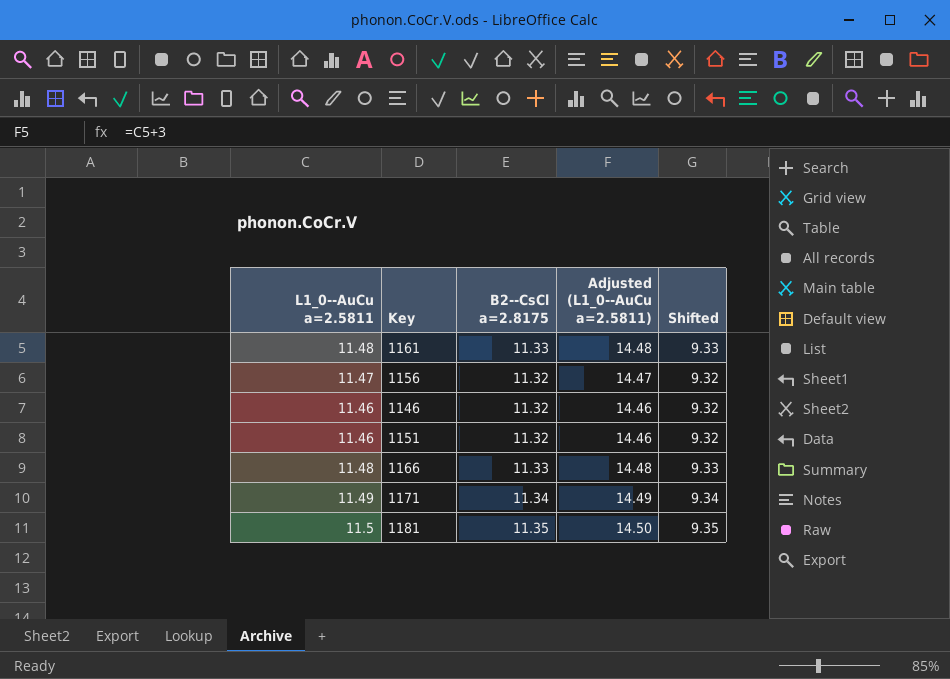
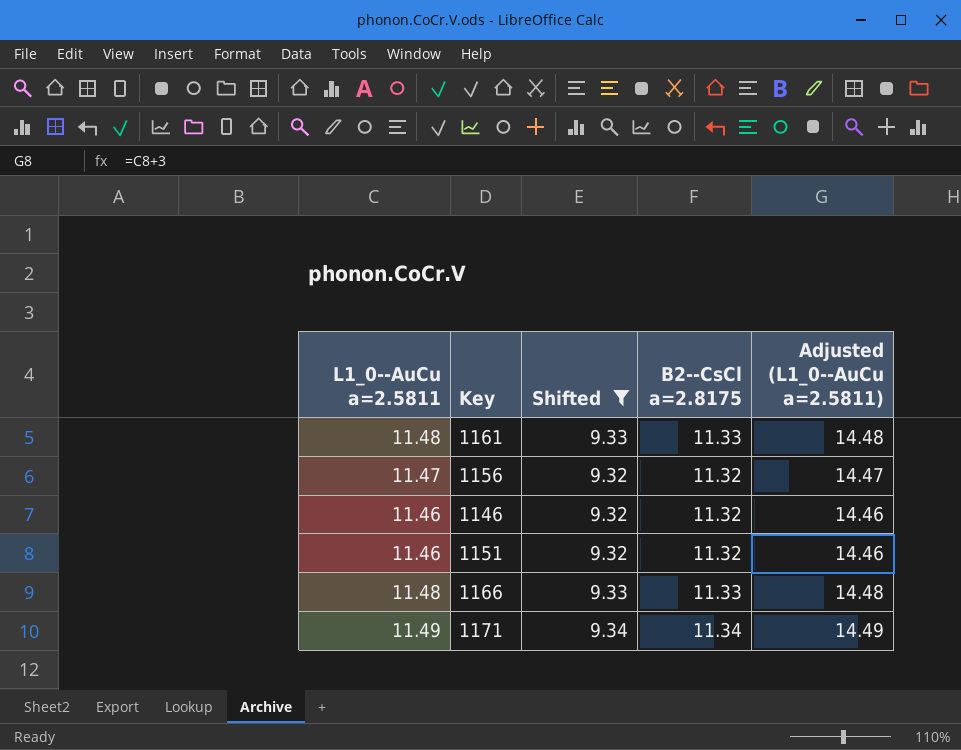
filter: none -> Shifted != 9.35
column Shifted | position: 5 -> 3

